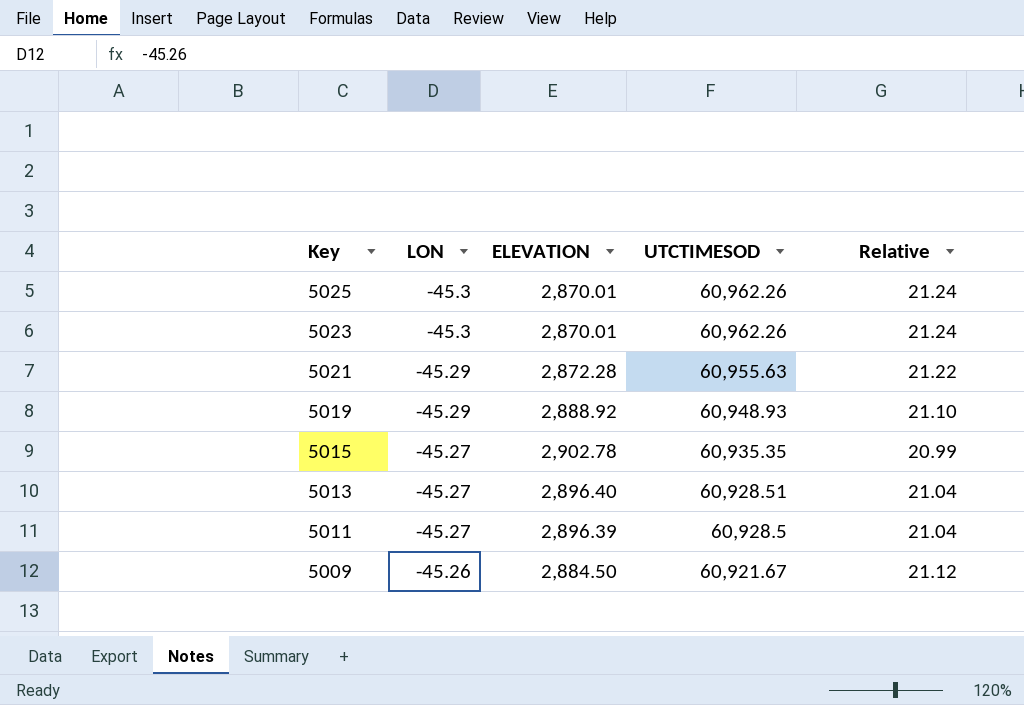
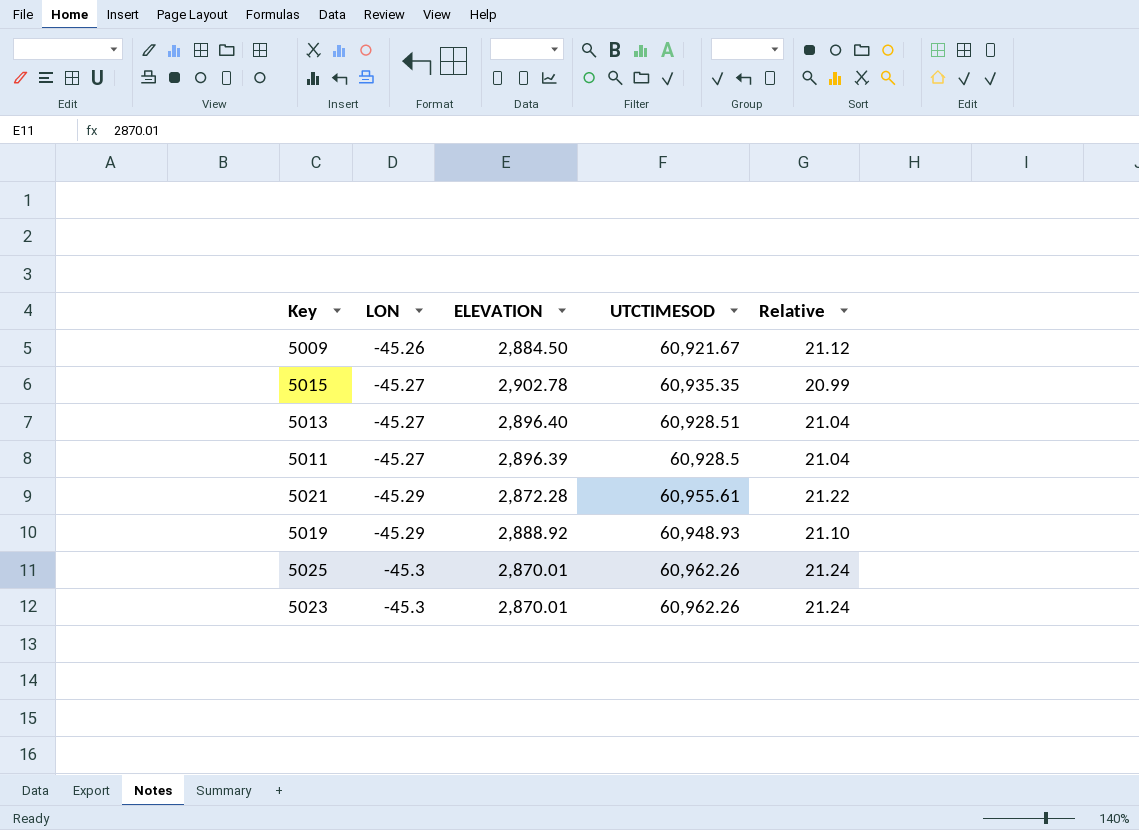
row order: Key descending -> LON descending
5021 | UTCTIMESOD: 60,955.63 -> 60,955.61

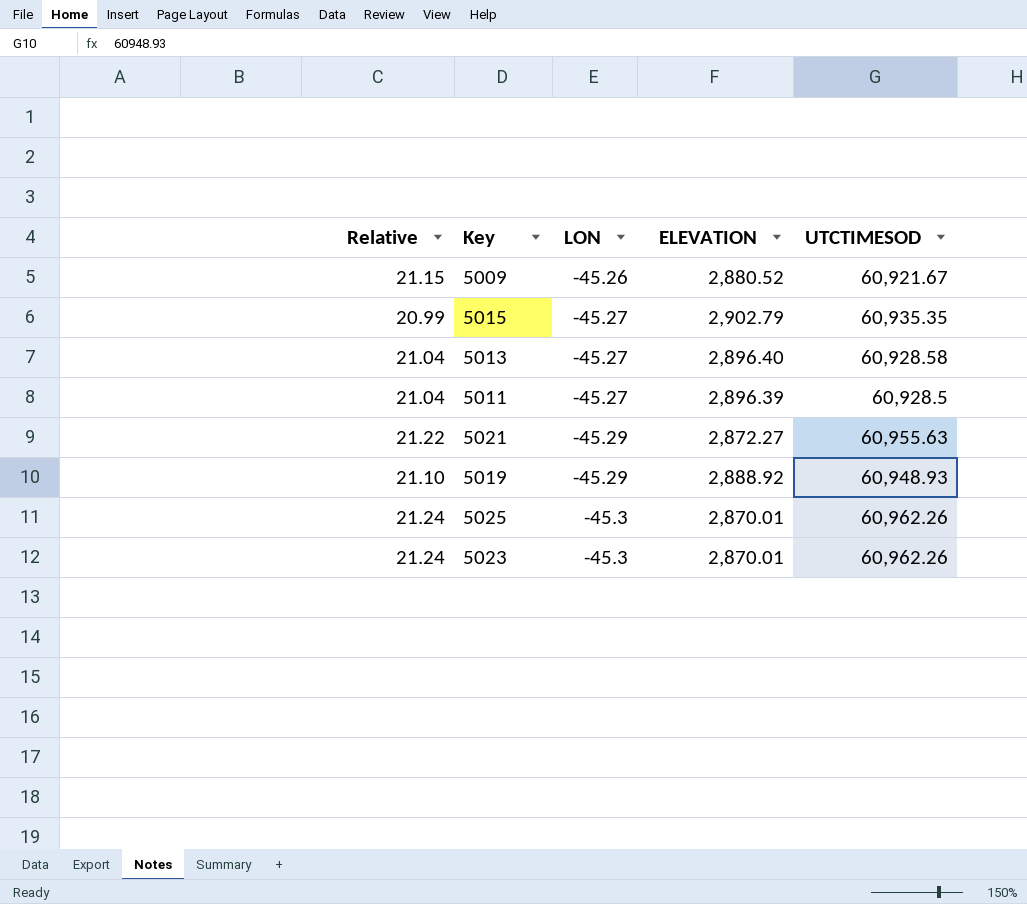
column Relative | position: 5 -> 1
5009 | Relative: 21.12 -> 21.15
5009 | ELEVATION: 2,884.50 -> 2,880.52
5015 | ELEVATION: 2,902.78 -> 2,902.79
5013 | UTCTIMESOD: 60,928.51 -> 60,928.58
5021 | ELEVATION: 2,872.28 -> 2,872.27
5021 | UTCTIMESOD: 60,955.61 -> 60,955.63

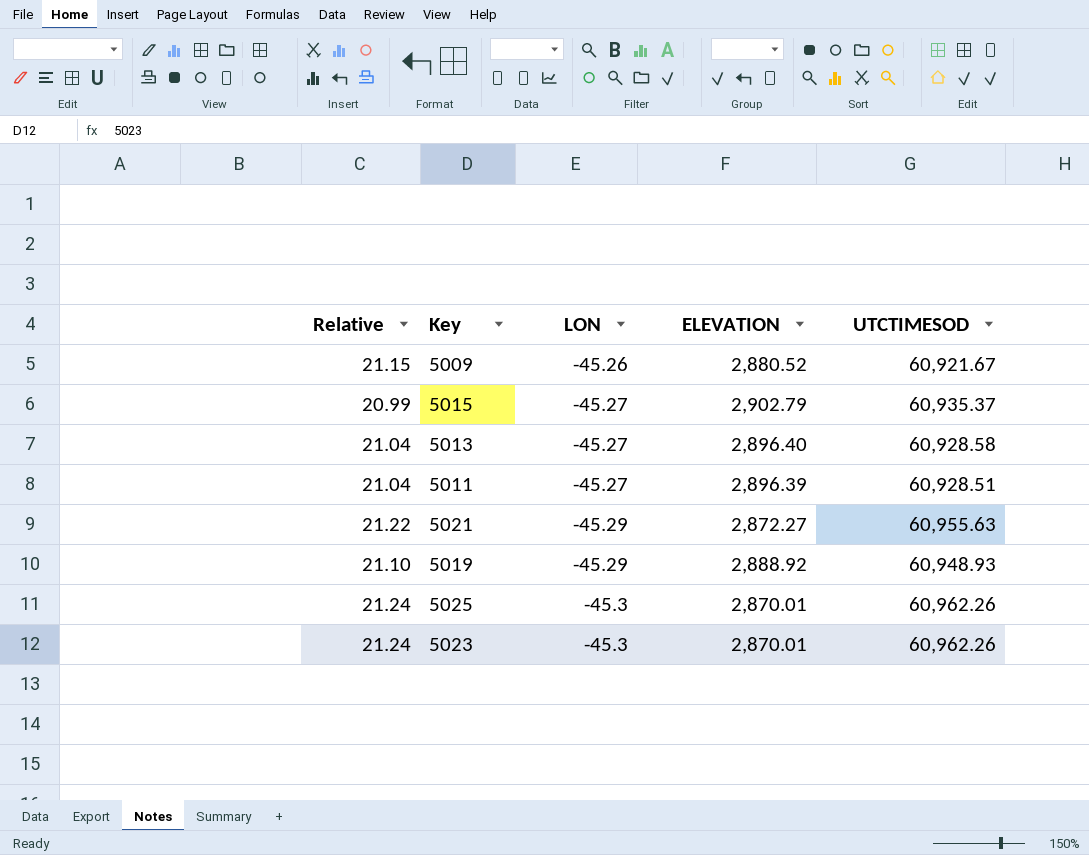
5015 | UTCTIMESOD: 60,935.35 -> 60,935.37
5011 | UTCTIMESOD: 60,928.5 -> 60,928.51

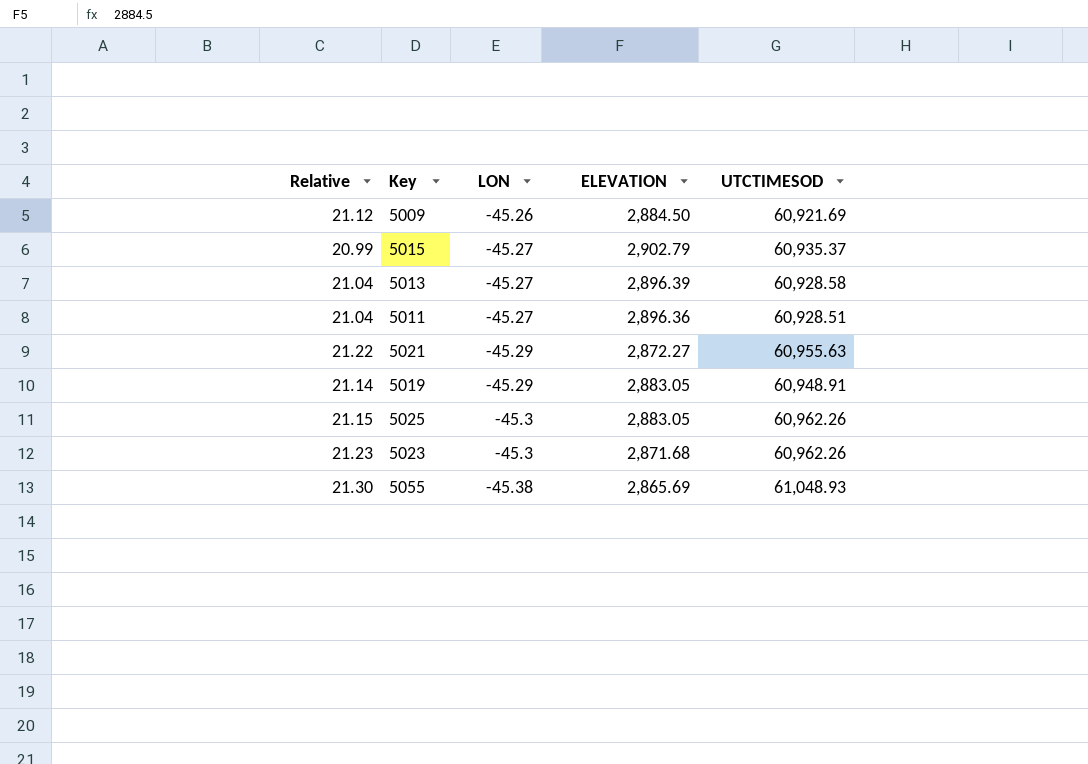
5009 | Relative: 21.15 -> 21.12
5009 | ELEVATION: 2,880.52 -> 2,884.50
5009 | UTCTIMESOD: 60,921.67 -> 60,921.69
5013 | ELEVATION: 2,896.40 -> 2,896.39
5011 | ELEVATION: 2,896.39 -> 2,896.36
5019 | Relative: 21.10 -> 21.14
5019 | ELEVATION: 2,888.92 -> 2,883.05
5019 | UTCTIMESOD: 60,948.93 -> 60,948.91
5025 | Relative: 21.24 -> 21.15
5025 | ELEVATION: 2,870.01 -> 2,883.05
5023 | Relative: 21.24 -> 21.23
5023 | ELEVATION: 2,870.01 -> 2,871.68
row 5055: none -> 21.30 | -45.38 | 2,865.69 | 61,048.93

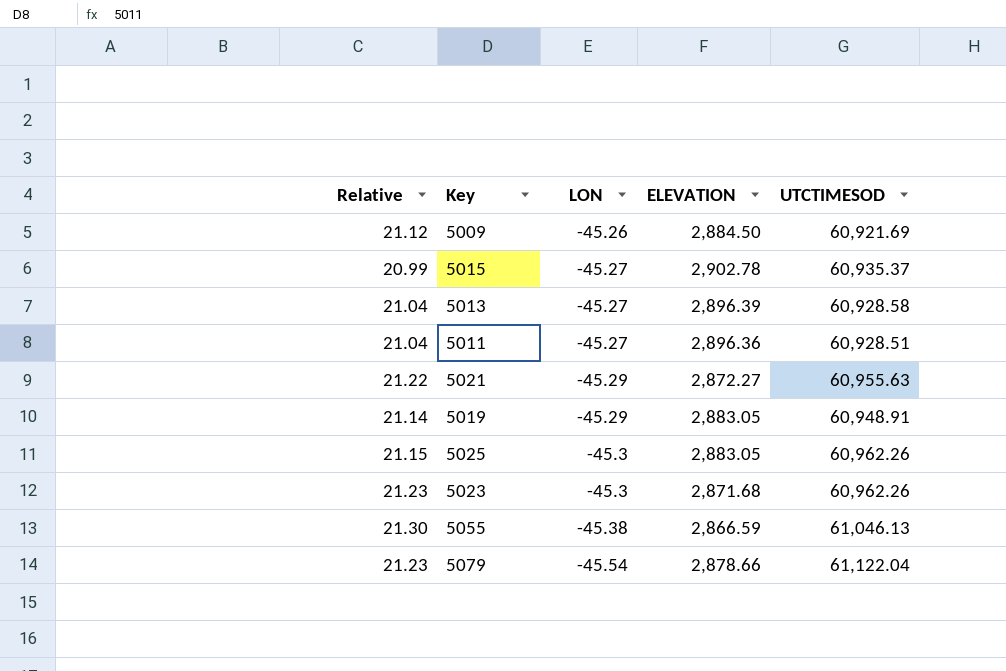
5015 | ELEVATION: 2,902.79 -> 2,902.78
5055 | ELEVATION: 2,865.69 -> 2,866.59
5055 | UTCTIMESOD: 61,048.93 -> 61,046.13
row 5079: none -> 21.23 | -45.54 | 2,878.66 | 61,122.04

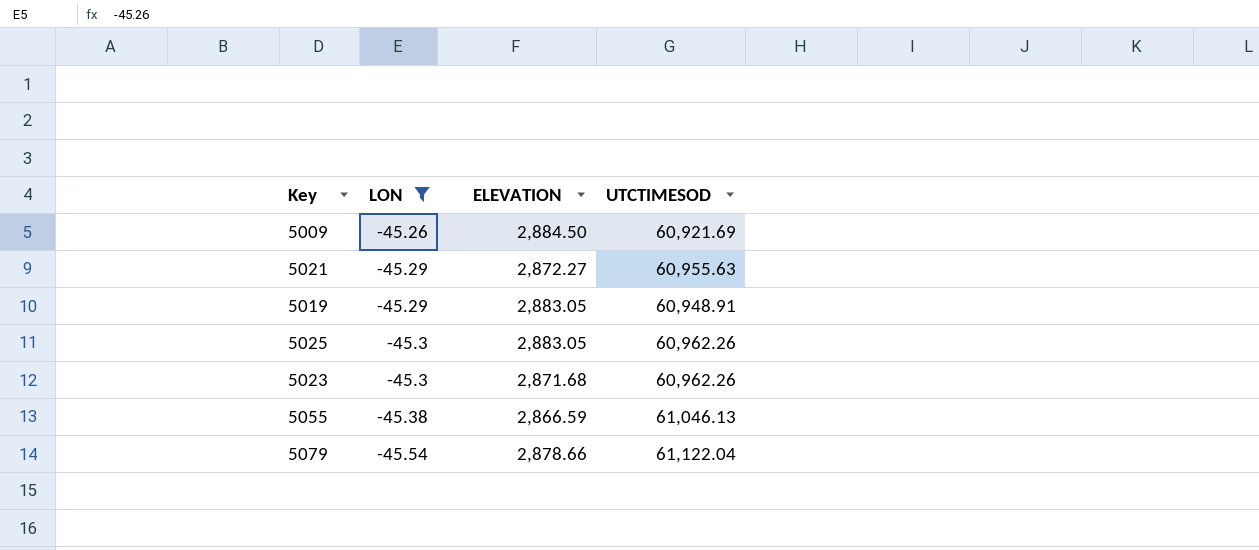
filter: none -> LON != -45.27
column Relative | formula: [UTCTIMESOD] / [ELEVATION] -> none

